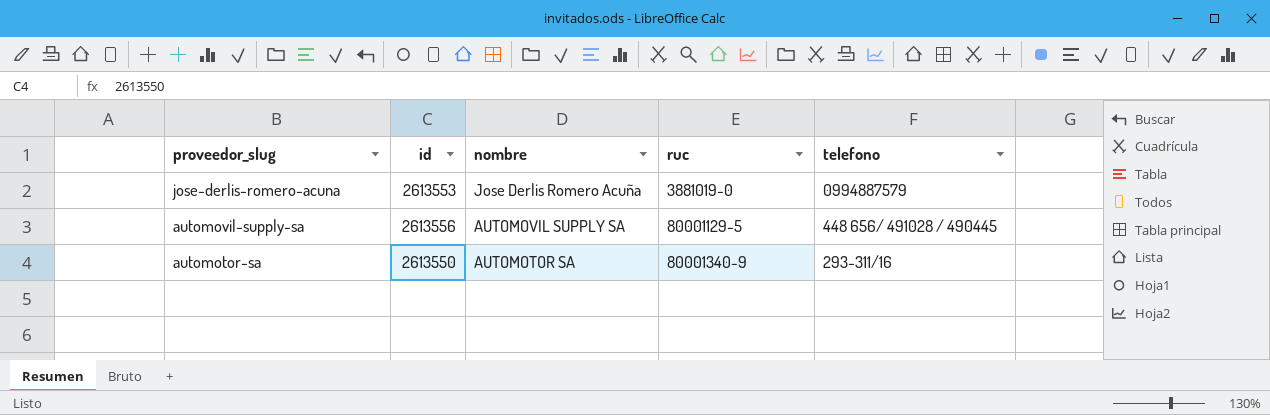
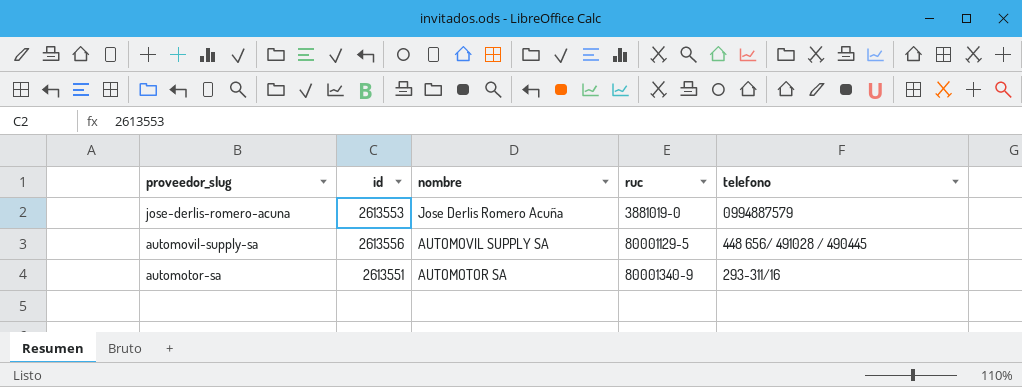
automotor-sa | id: 2613550 -> 2613551

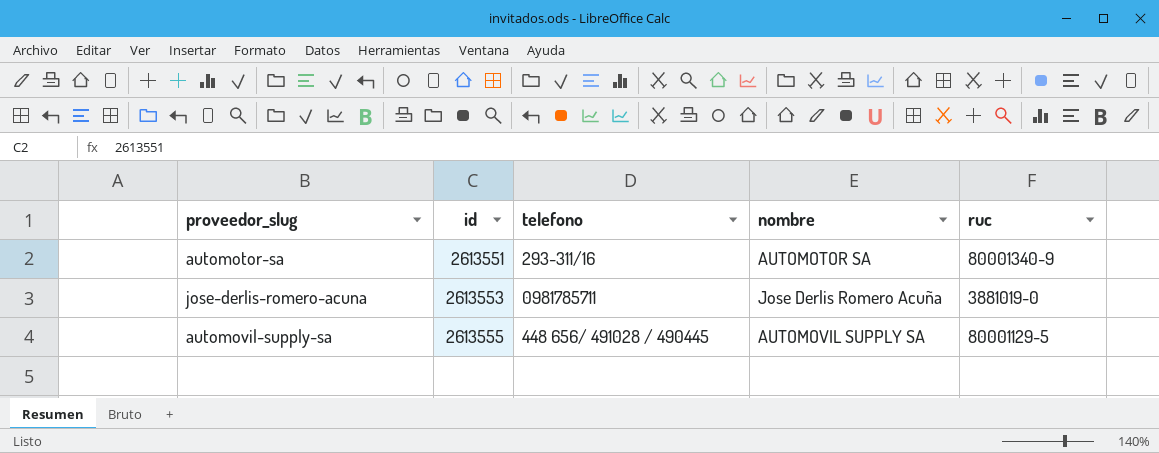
row order: proveedor_slug descending -> id ascending
column telefono | position: 5 -> 3
jose-derlis-romero-acuna | telefono: 0994887579 -> 0981785711
automovil-supply-sa | id: 2613556 -> 2613555

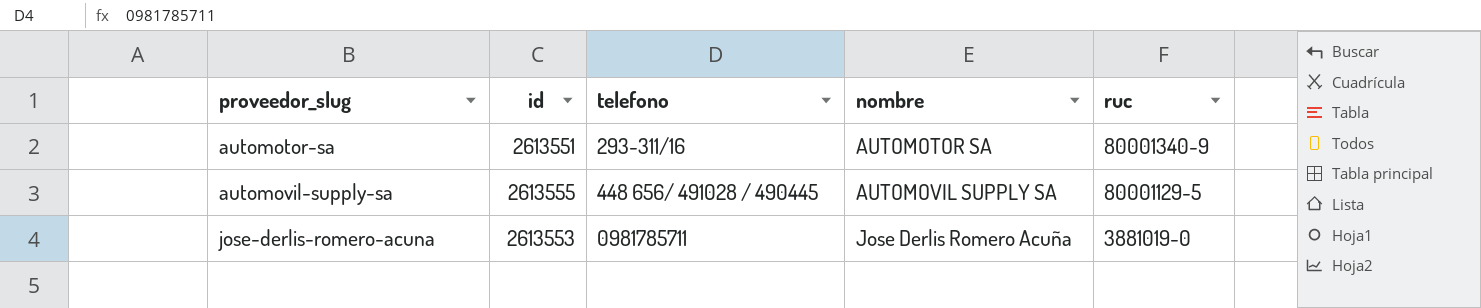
row order: id ascending -> proveedor_slug ascending

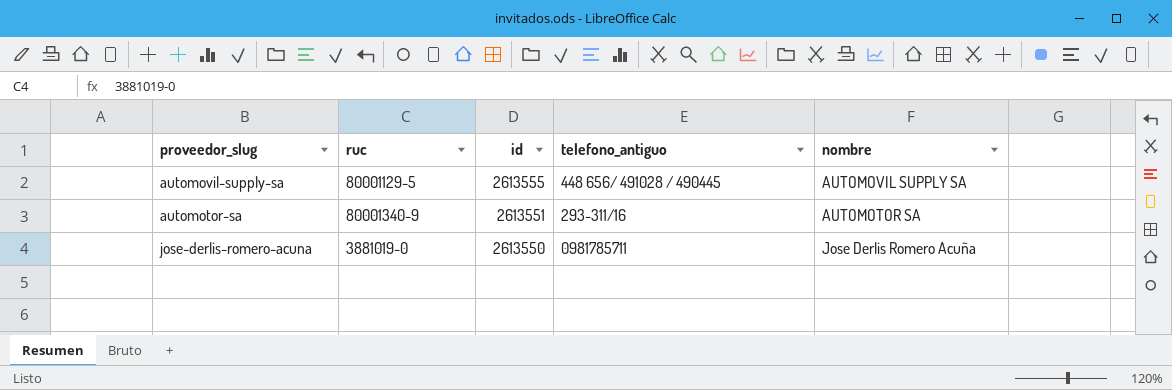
row order: proveedor_slug ascending -> id descending
column ruc | position: 5 -> 2
column name: telefono -> telefono_antiguo
jose-derlis-romero-acuna | id: 2613553 -> 2613550

